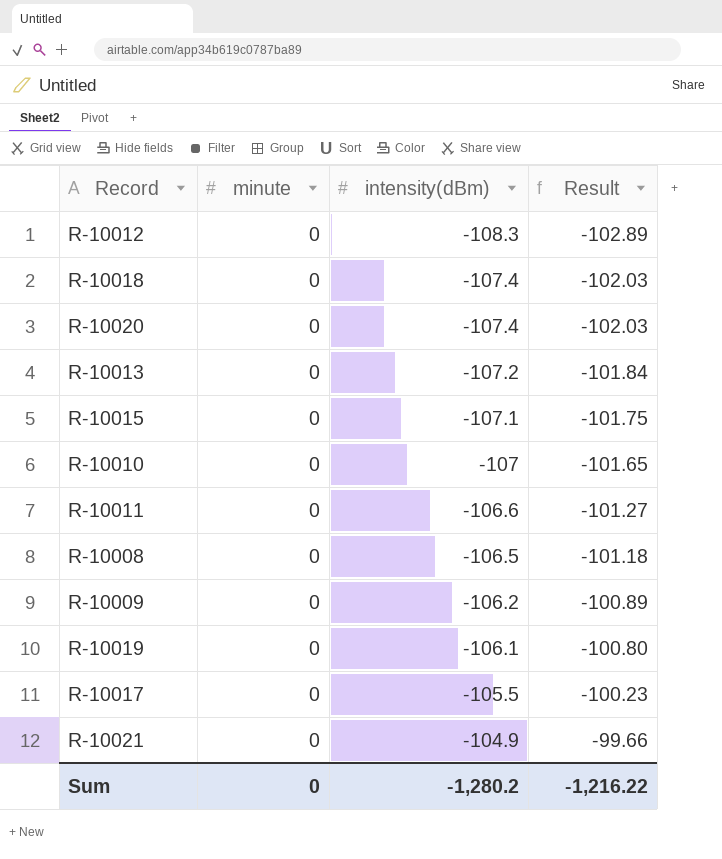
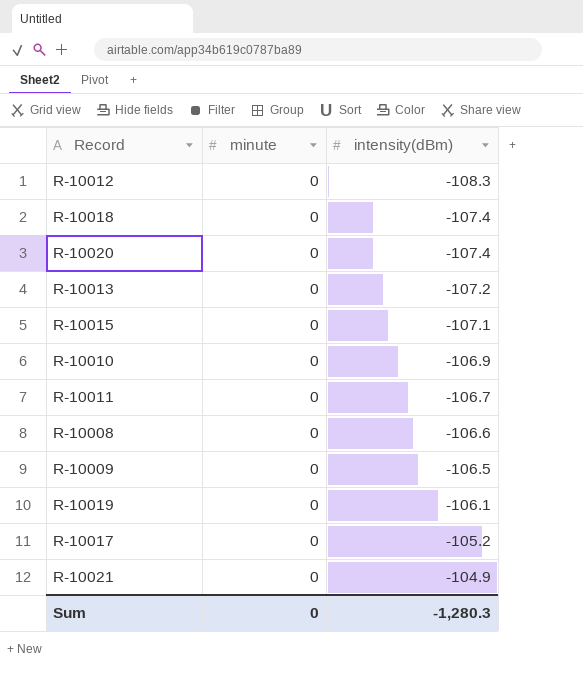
column Result | formula: [intensity(dBm)] * 0.95 -> none
R-10010 | intensity(dBm): -107 -> -106.9
R-10011 | intensity(dBm): -106.6 -> -106.7
R-10008 | intensity(dBm): -106.5 -> -106.6
R-10009 | intensity(dBm): -106.2 -> -106.5
R-10017 | intensity(dBm): -105.5 -> -105.2
Sum | intensity(dBm): -1,280.2 -> -1,280.3

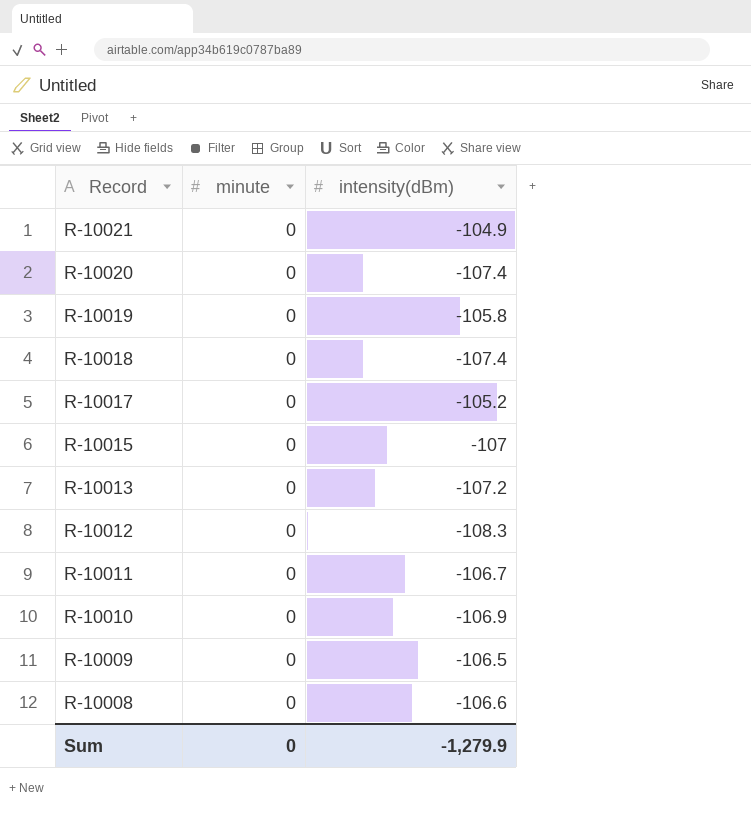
row order: intensity(dBm) ascending -> Record descending
R-10019 | intensity(dBm): -106.1 -> -105.8
R-10015 | intensity(dBm): -107.1 -> -107
Sum | intensity(dBm): -1,280.3 -> -1,279.9

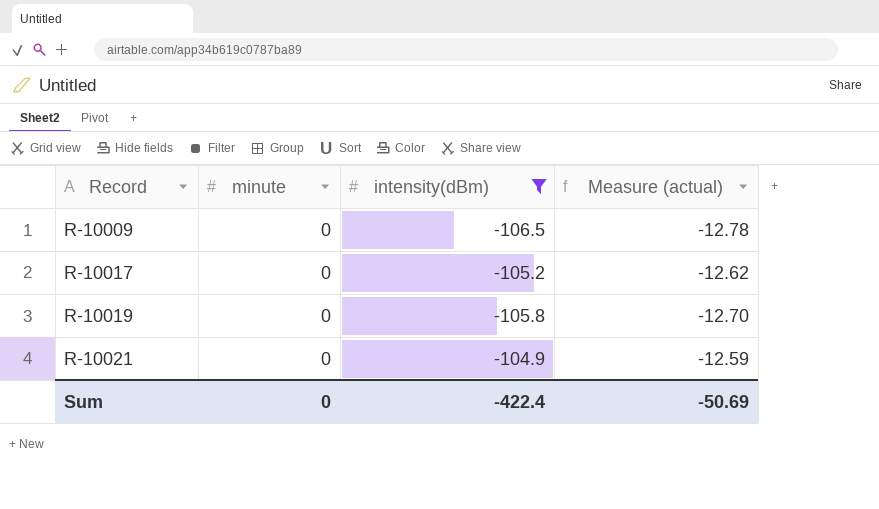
filter: none -> intensity(dBm) >= -106.5
row order: Record descending -> Record ascending
column Measure (actual) | formula: none -> [intensity(dBm)] * 0.12
Sum | intensity(dBm): -1,279.9 -> -422.4

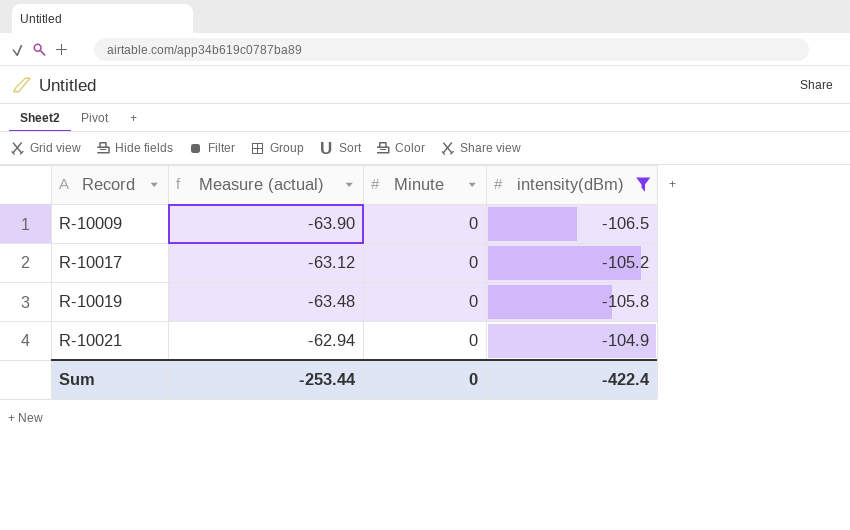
column Measure (actual) | formula: [intensity(dBm)] * 0.12 -> [intensity(dBm)] * 0.6
column Measure (actual) | position: 4 -> 2
column name: minute -> Minute
Sum | Measure (actual): -50.69 -> -253.44

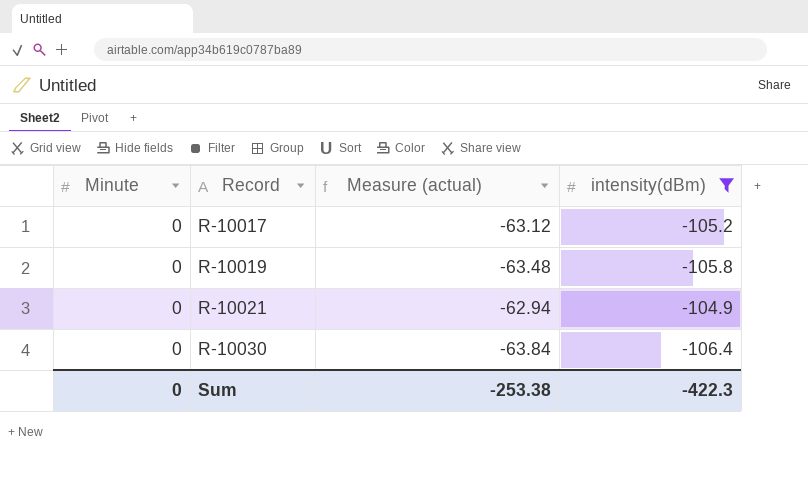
column Minute | position: 3 -> 1
row R-10009: -63.90 | 0 | -106.5 -> none
row R-10030: none -> 0 | -63.84 | -106.4
Sum | Measure (actual): -253.44 -> -253.38
Sum | intensity(dBm): -422.4 -> -422.3

